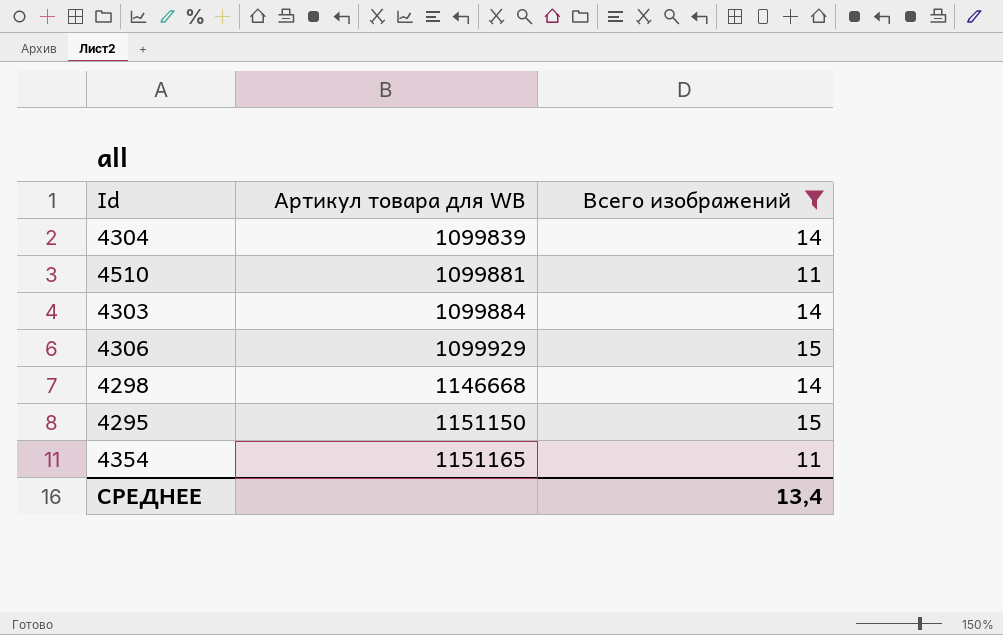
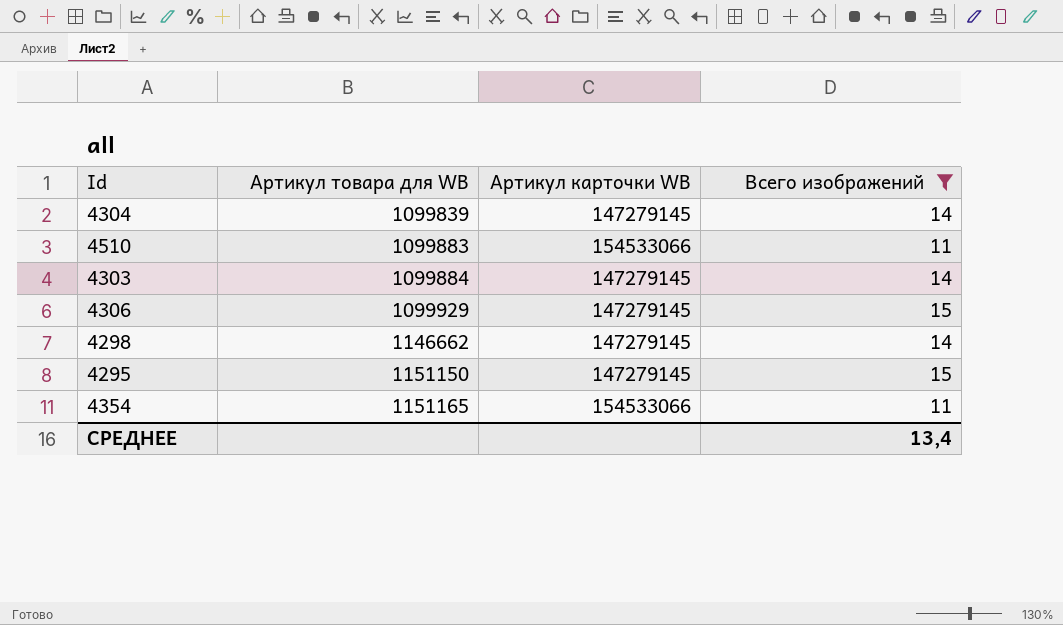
column Артикул карточки WB | position: none -> 3
4510 | Артикул товара для WB: 1099881 -> 1099883
4298 | Артикул товара для WB: 1146668 -> 1146662

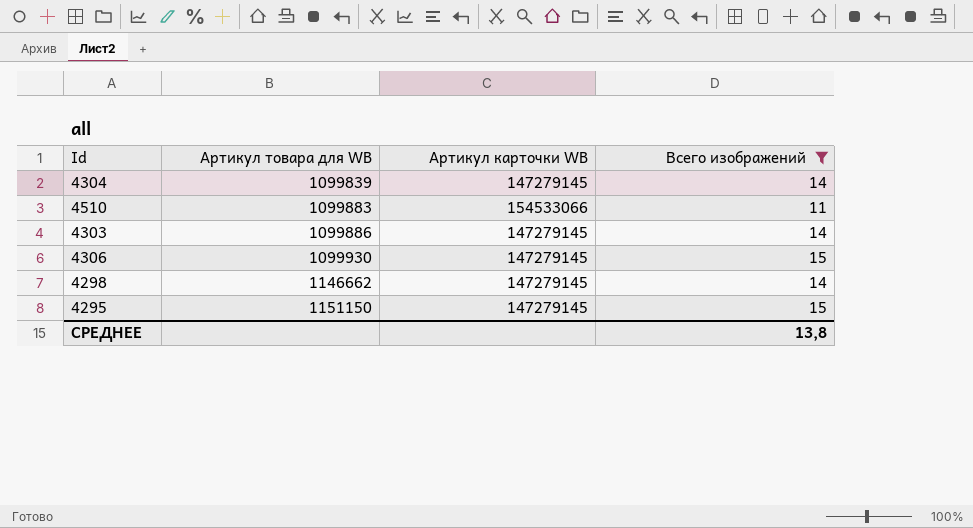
row 4354: 1151165 | 154533066 | 11 -> none
4303 | Артикул товара для WB: 1099884 -> 1099886
4306 | Артикул товара для WB: 1099929 -> 1099930
СРЕДНЕЕ | Всего изображений: 13,4 -> 13,8

